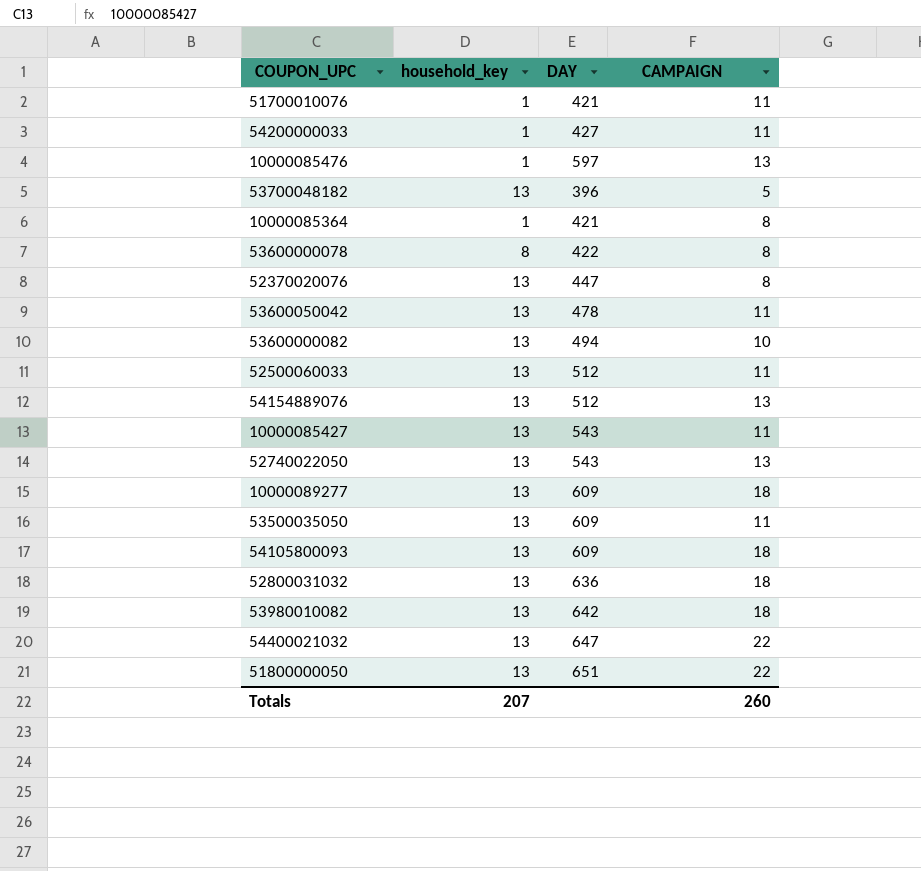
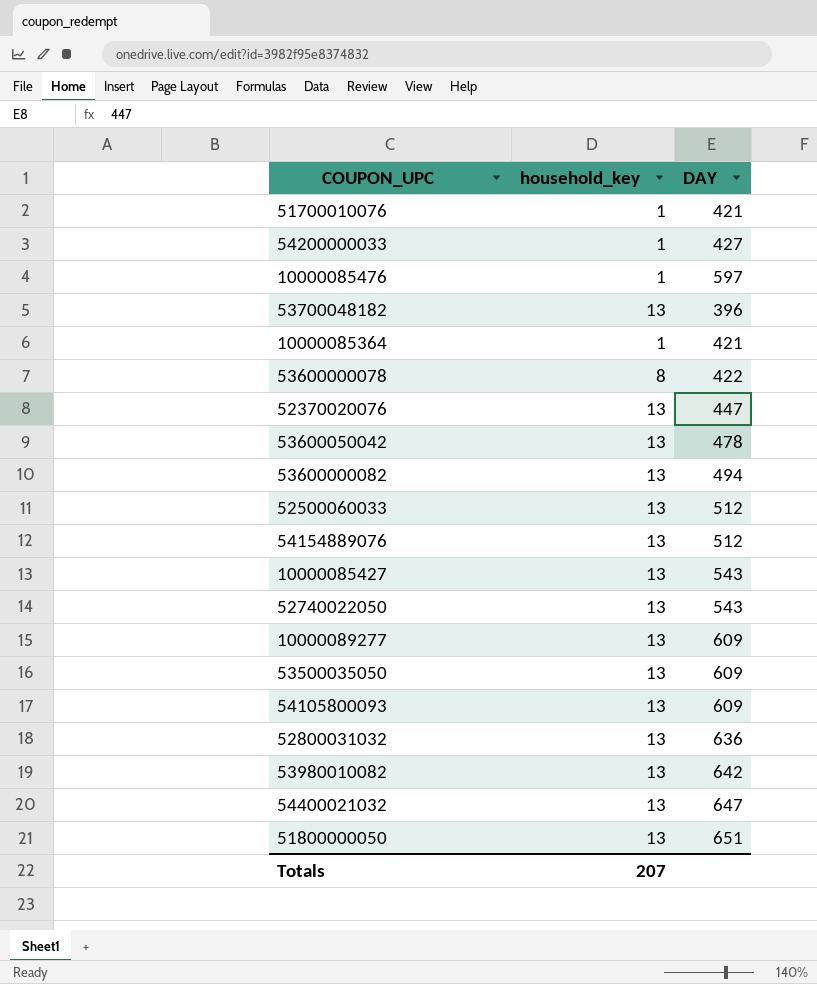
column CAMPAIGN | position: 4 -> none

